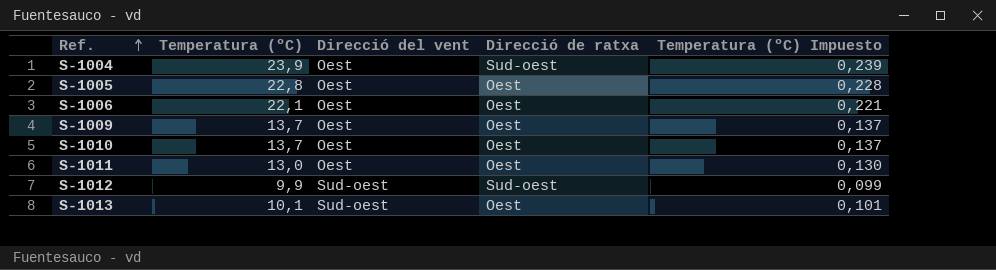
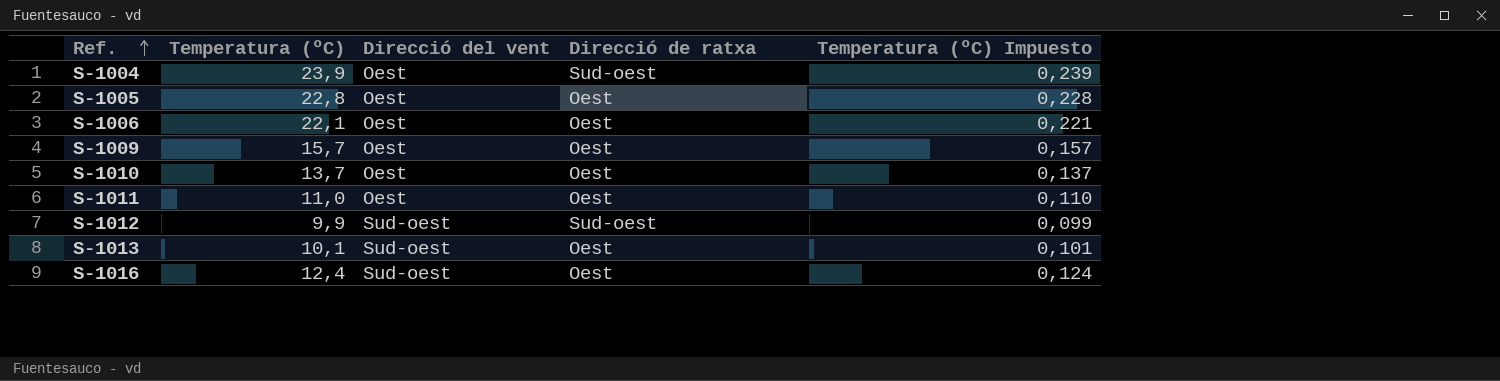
S-1009 | Temperatura (ºC): 13,7 -> 15,7
S-1009 | Temperatura (ºC) Impuesto: 0,137 -> 0,157
S-1011 | Temperatura (ºC): 13,0 -> 11,0
S-1011 | Temperatura (ºC) Impuesto: 0,130 -> 0,110
row S-1016: none -> 12,4 | Sud-oest | Oest | 0,124

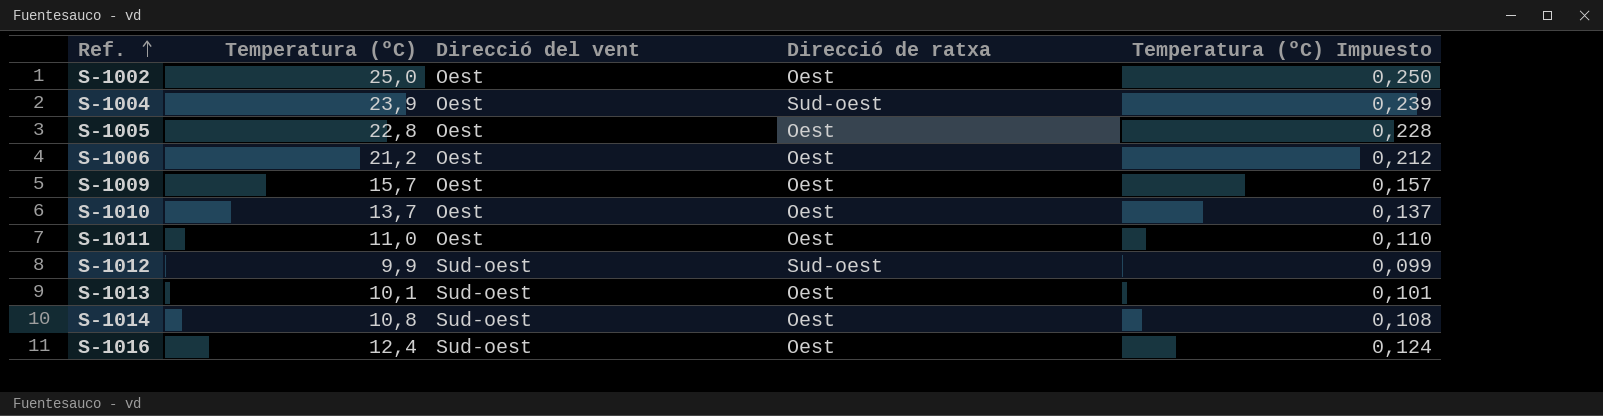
row S-1002: none -> 25,0 | Oest | Oest | 0,250
S-1006 | Temperatura (ºC): 22,1 -> 21,2
S-1006 | Temperatura (ºC) Impuesto: 0,221 -> 0,212
row S-1014: none -> 10,8 | Sud-oest | Oest | 0,108

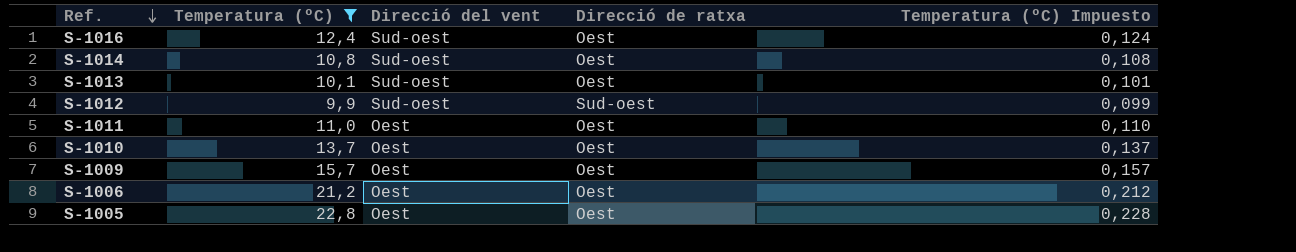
filter: none -> Temperatura (ºC) <= 22,8
row order: Ref. ascending -> Ref. descending

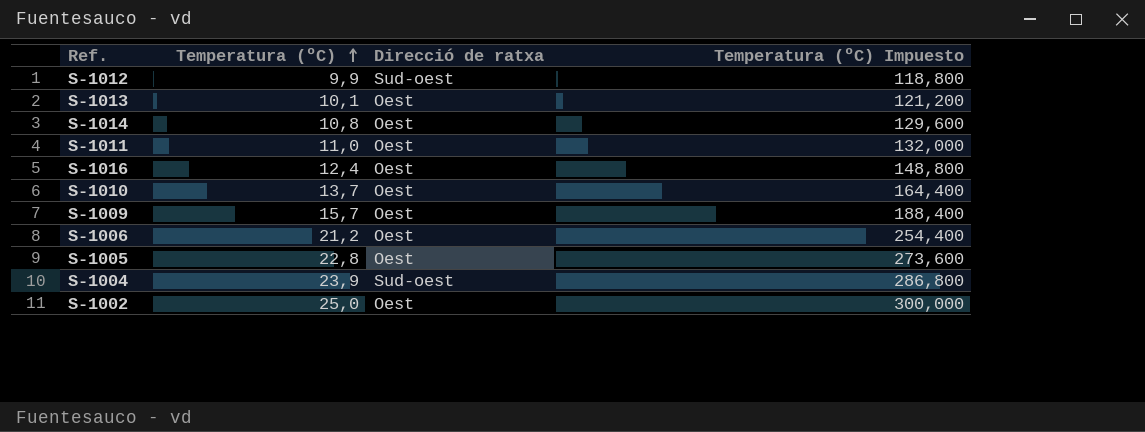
filter: Temperatura (ºC) <= 22,8 -> none
row order: Ref. descending -> Temperatura (ºC) ascending
column Direcció del vent | position: 3 -> none
column Temperatura (ºC) Impuesto | formula: [Temperatura (ºC)] * 0,01 -> [Temperatura (ºC)] * 12

